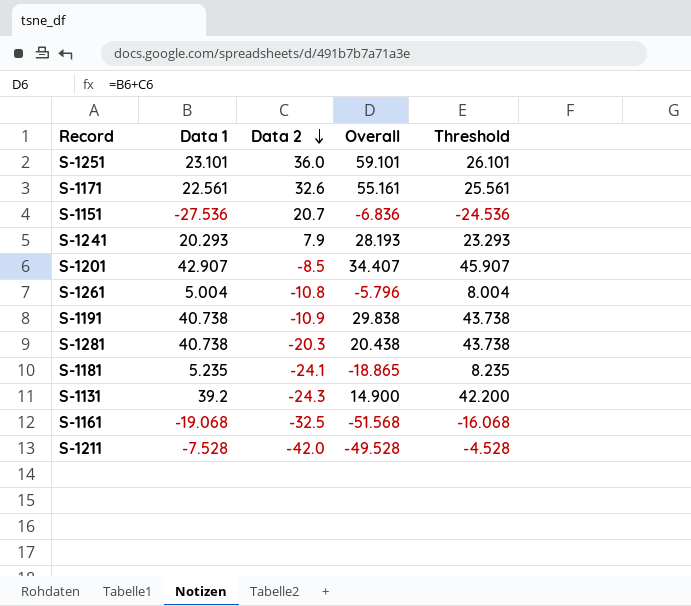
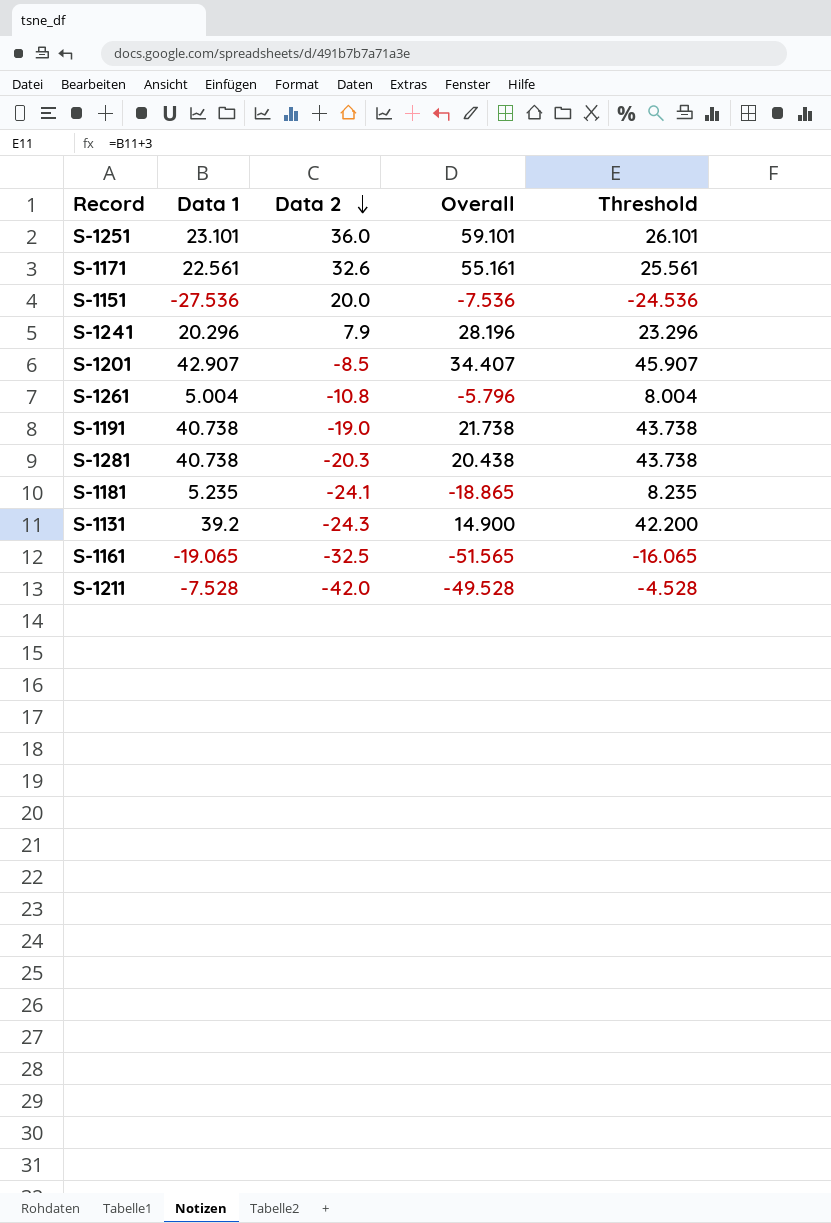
S-1151 | Data 2: 20.7 -> 20.0
S-1151 | Overall: -6.836 -> -7.536
S-1241 | Data 1: 20.293 -> 20.296
S-1241 | Overall: 28.193 -> 28.196
S-1241 | Threshold: 23.293 -> 23.296
S-1191 | Data 2: -10.9 -> -19.0
S-1191 | Overall: 29.838 -> 21.738
S-1161 | Data 1: -19.068 -> -19.065
S-1161 | Overall: -51.568 -> -51.565
S-1161 | Threshold: -16.068 -> -16.065

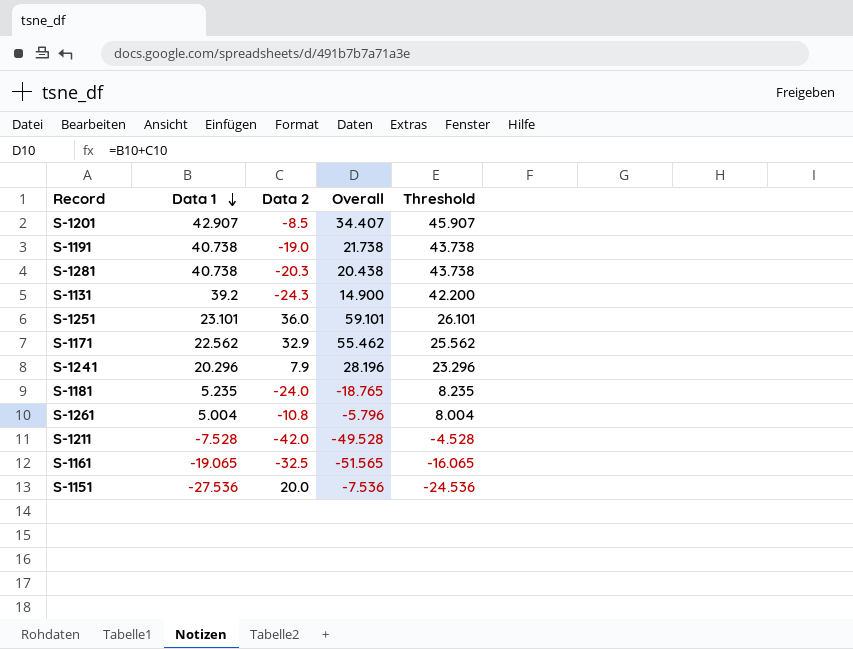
row order: Data 2 descending -> Data 1 descending
S-1171 | Data 1: 22.561 -> 22.562
S-1171 | Data 2: 32.6 -> 32.9
S-1171 | Overall: 55.161 -> 55.462
S-1171 | Threshold: 25.561 -> 25.562
S-1181 | Data 2: -24.1 -> -24.0
S-1181 | Overall: -18.865 -> -18.765

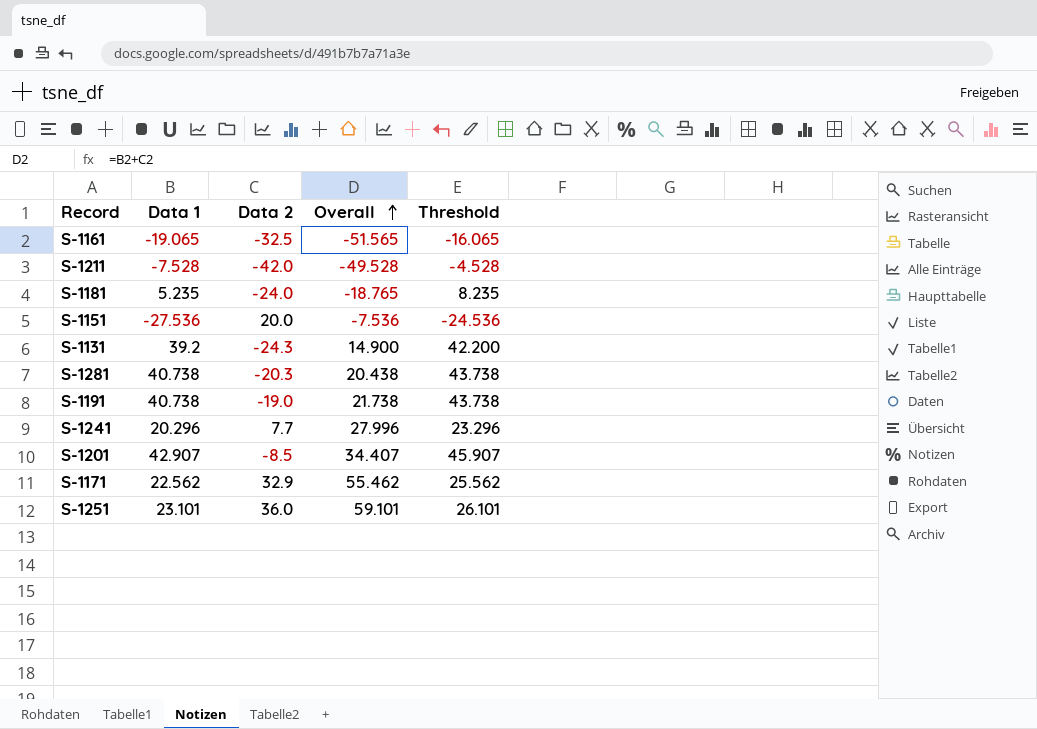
row order: Data 1 descending -> Overall ascending
row S-1261: 5.004 | -10.8 | -5.796 | 8.004 -> none
S-1241 | Data 2: 7.9 -> 7.7
S-1241 | Overall: 28.196 -> 27.996

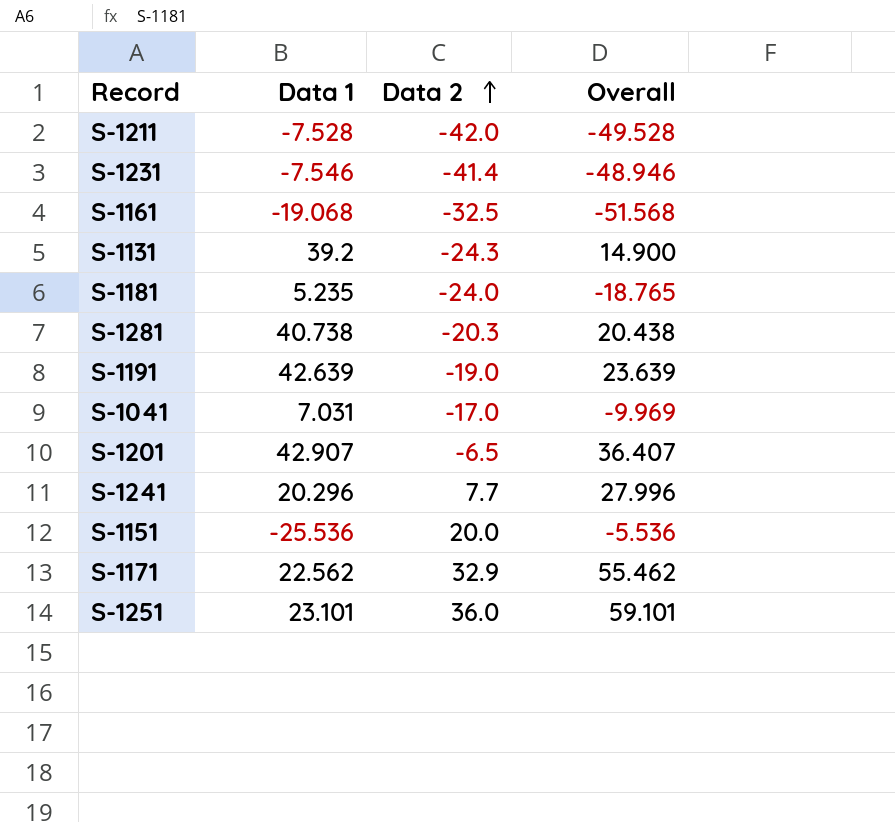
row order: Overall ascending -> Data 2 ascending
column Threshold | formula: [Data 1] + 3 -> none
row S-1231: none -> -7.546 | -41.4 | -48.946
S-1161 | Data 1: -19.065 -> -19.068
S-1161 | Overall: -51.565 -> -51.568
S-1191 | Data 1: 40.738 -> 42.639
S-1191 | Overall: 21.738 -> 23.639
row S-1041: none -> 7.031 | -17.0 | -9.969
S-1201 | Data 2: -8.5 -> -6.5
S-1201 | Overall: 34.407 -> 36.407
S-1151 | Data 1: -27.536 -> -25.536
S-1151 | Overall: -7.536 -> -5.536

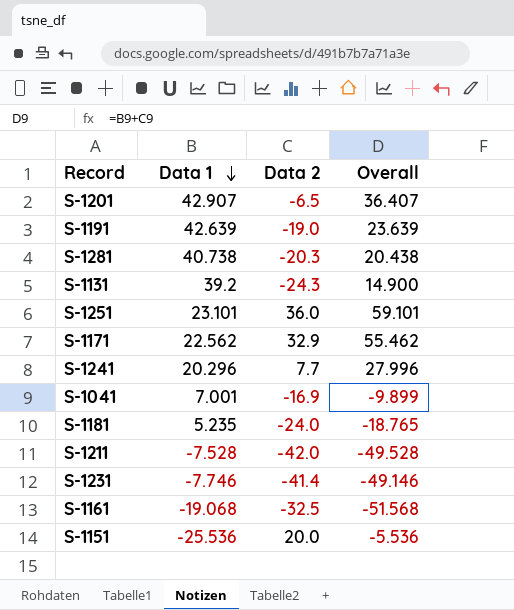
row order: Data 2 ascending -> Data 1 descending
S-1041 | Data 1: 7.031 -> 7.001
S-1041 | Data 2: -17.0 -> -16.9
S-1041 | Overall: -9.969 -> -9.899
S-1231 | Data 1: -7.546 -> -7.746
S-1231 | Overall: -48.946 -> -49.146

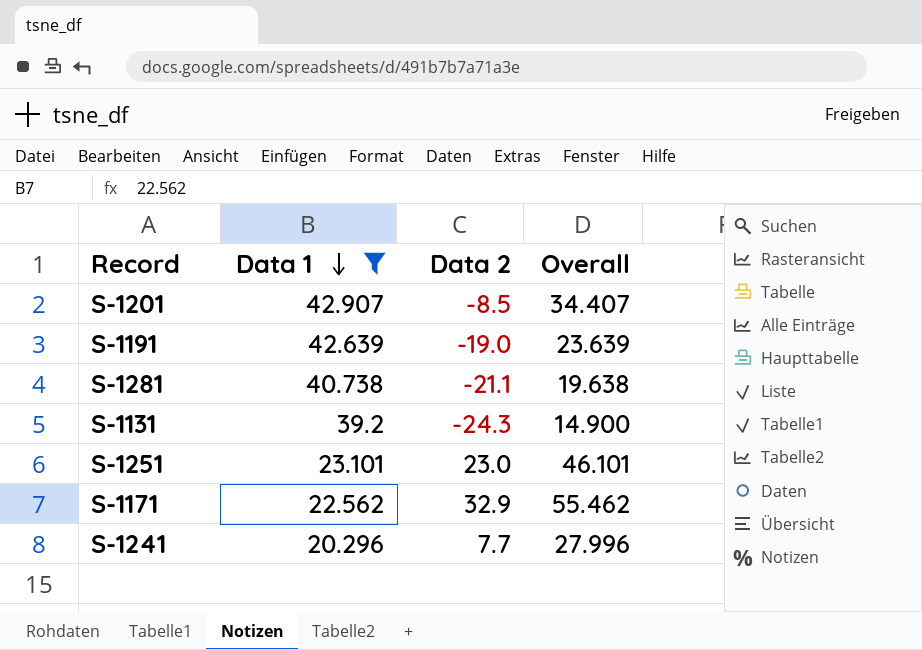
filter: none -> Data 1 >= 20.296
S-1201 | Data 2: -6.5 -> -8.5
S-1201 | Overall: 36.407 -> 34.407
S-1281 | Data 2: -20.3 -> -21.1
S-1281 | Overall: 20.438 -> 19.638
S-1251 | Data 2: 36.0 -> 23.0
S-1251 | Overall: 59.101 -> 46.101

